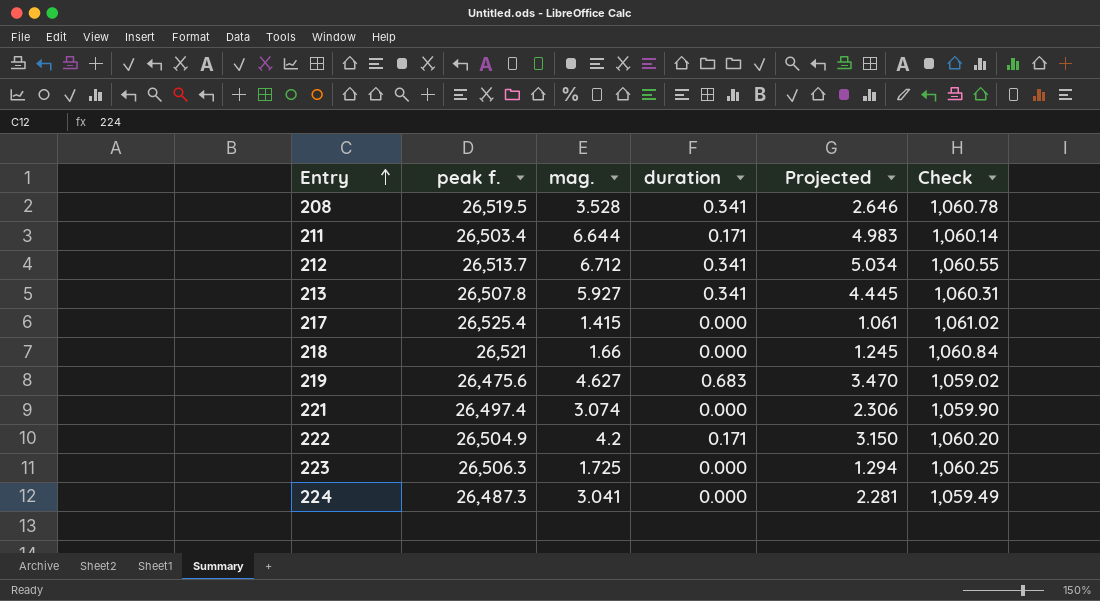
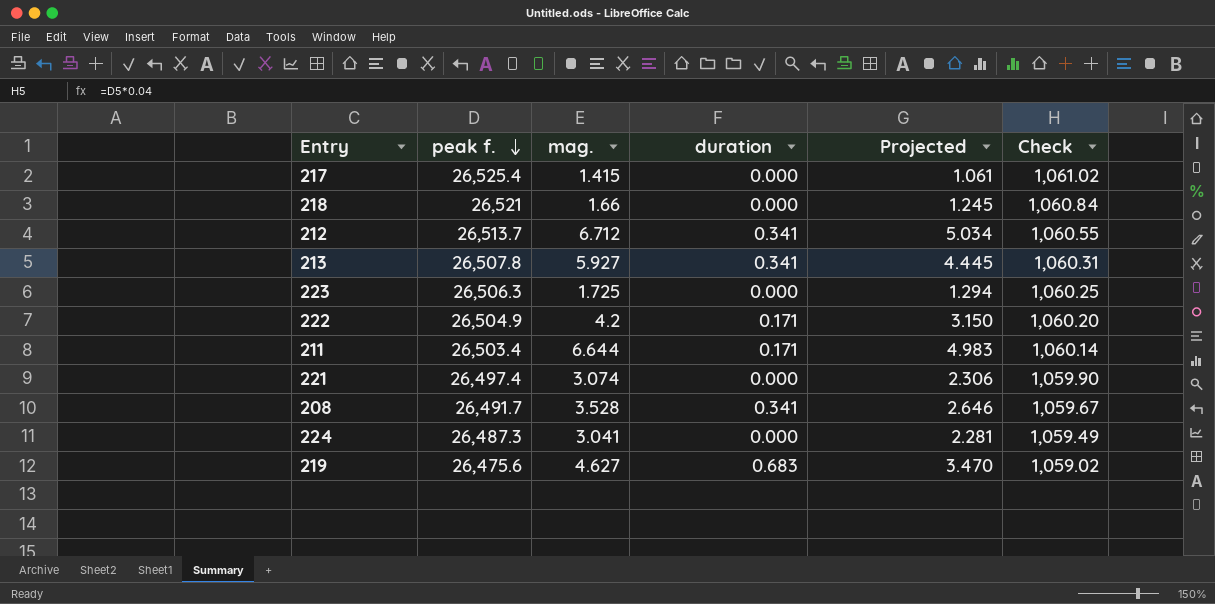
row order: Entry ascending -> peak f. descending
208 | peak f.: 26,519.5 -> 26,491.7
208 | Check: 1,060.78 -> 1,059.67

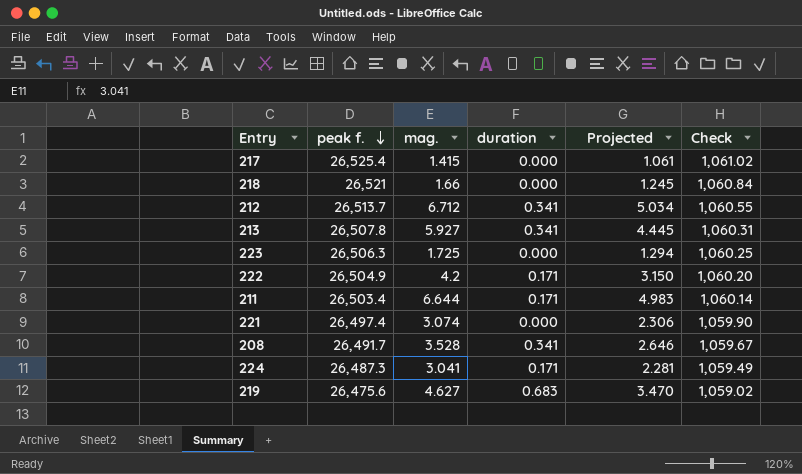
224 | duration: 0.000 -> 0.171

